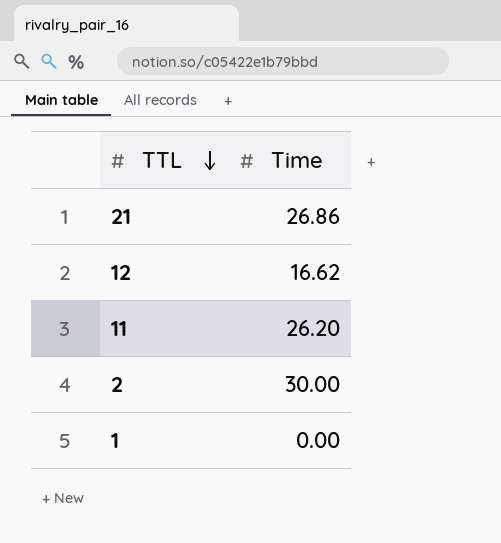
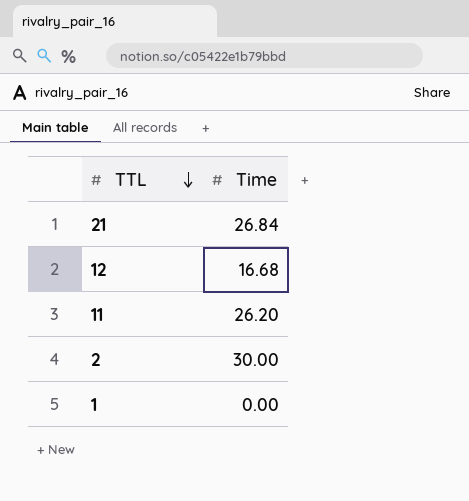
21 | Time: 26.86 -> 26.84
12 | Time: 16.62 -> 16.68

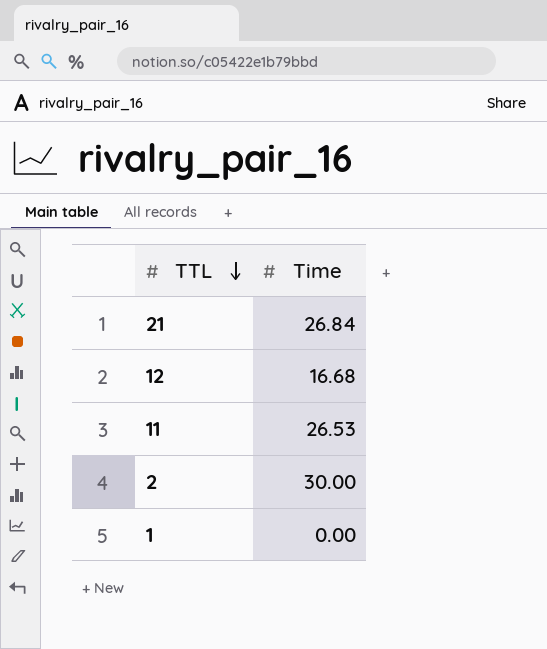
11 | Time: 26.20 -> 26.53

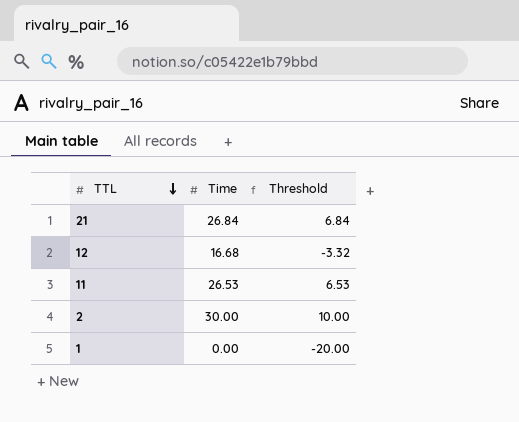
column Threshold | formula: none -> [Time] - 20

